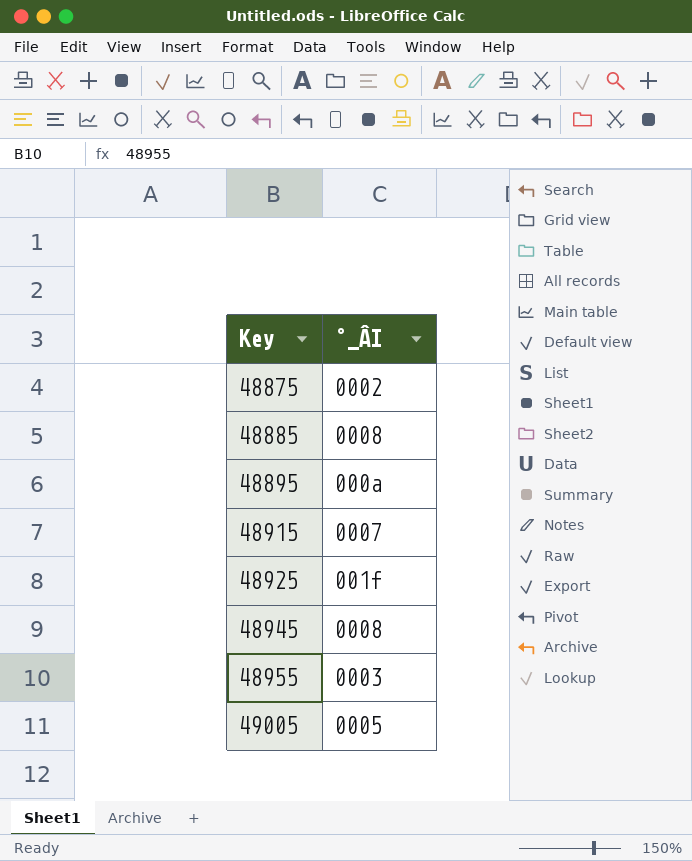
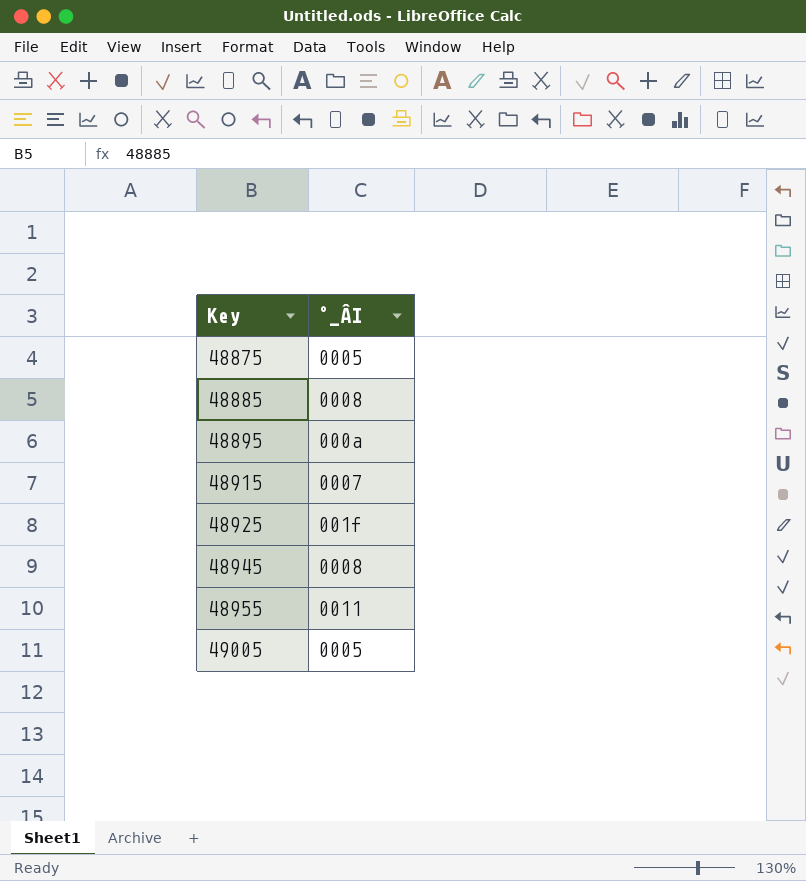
48875 | °_ÂI: 0002 -> 0005
48955 | °_ÂI: 0003 -> 0011

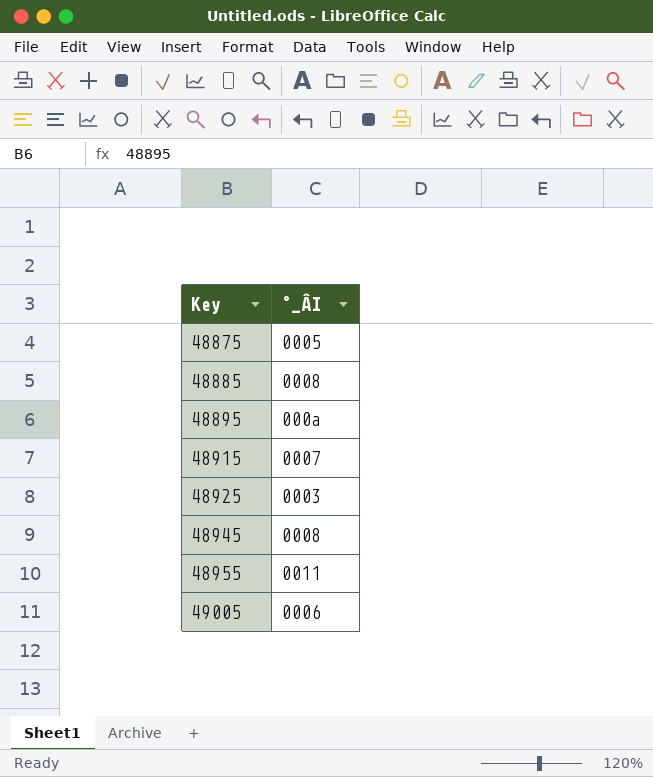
48925 | °_ÂI: 001f -> 0003
49005 | °_ÂI: 0005 -> 0006

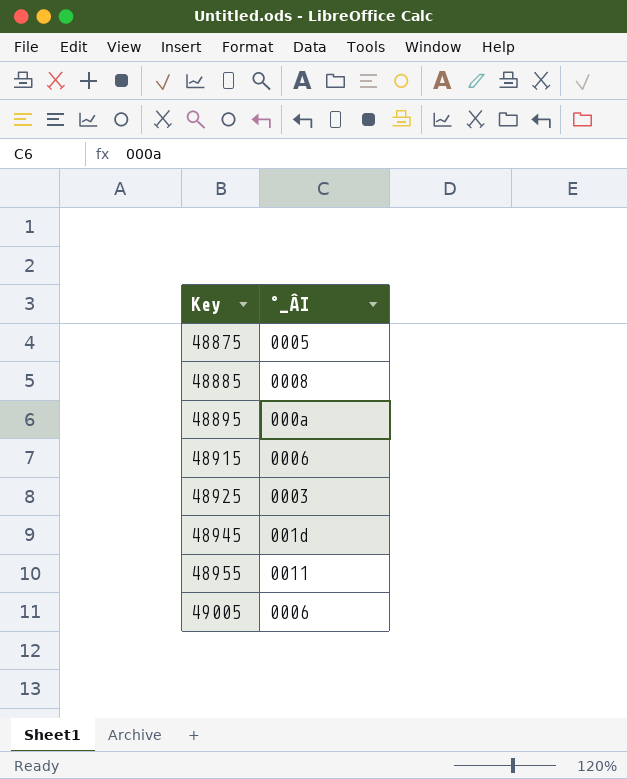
48915 | °_ÂI: 0007 -> 0006
48945 | °_ÂI: 0008 -> 001d

